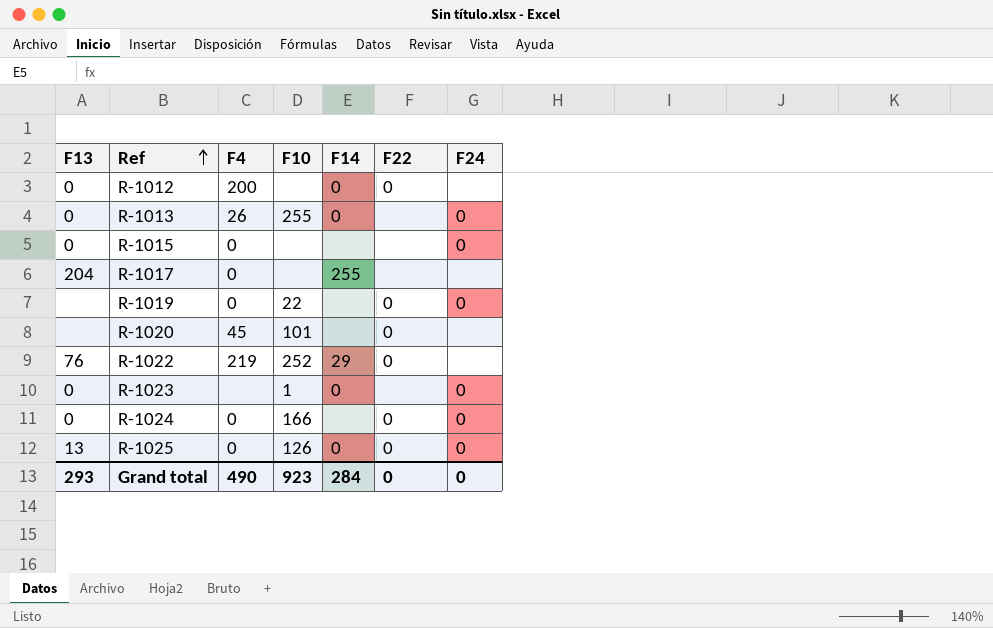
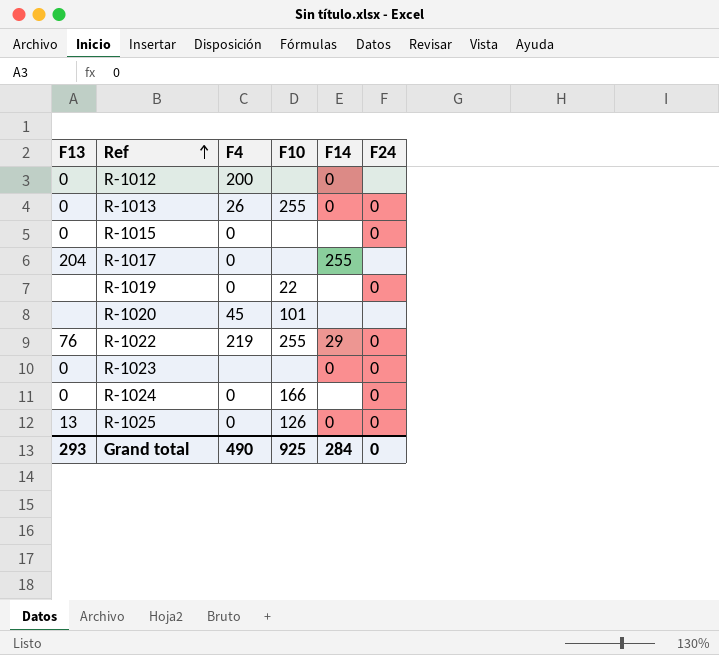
column F22 | position: 6 -> none
R-1022 | F10: 252 -> 255
R-1022 | F24: none -> 0
R-1023 | F10: 1 -> none
Grand total | F10: 923 -> 925

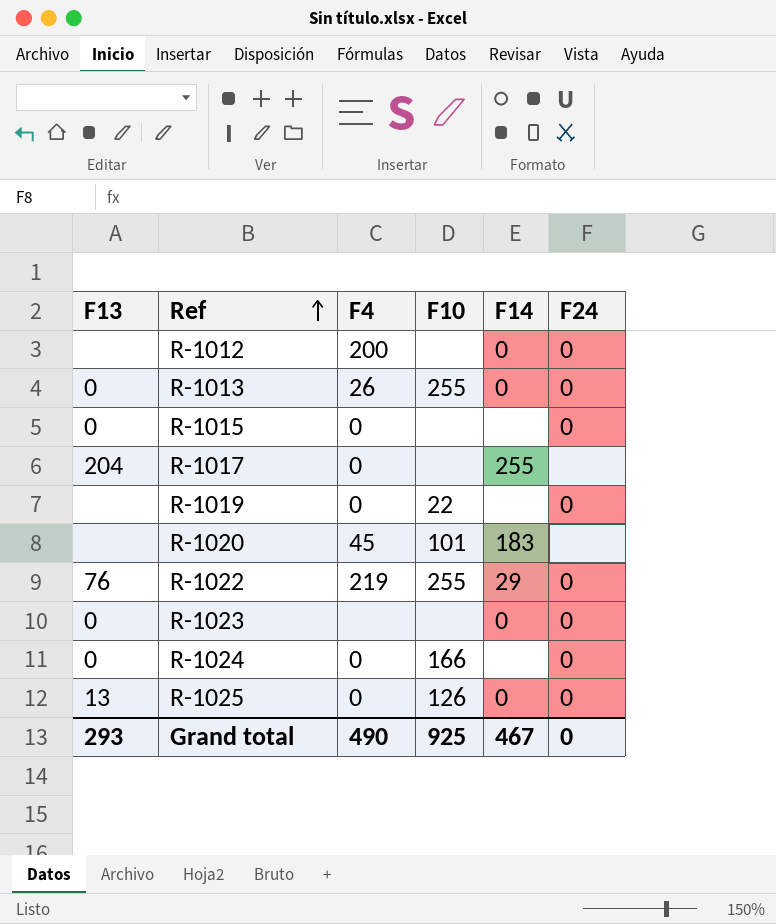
R-1012 | F13: 0 -> none
R-1012 | F24: none -> 0
R-1020 | F14: none -> 183
Grand total | F14: 284 -> 467

